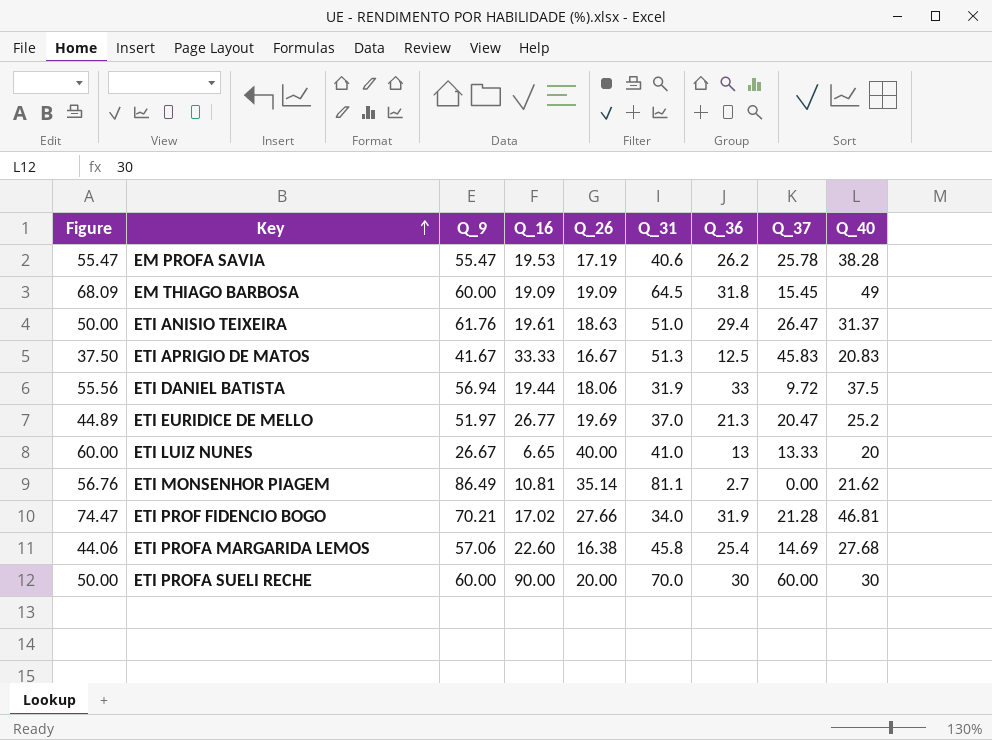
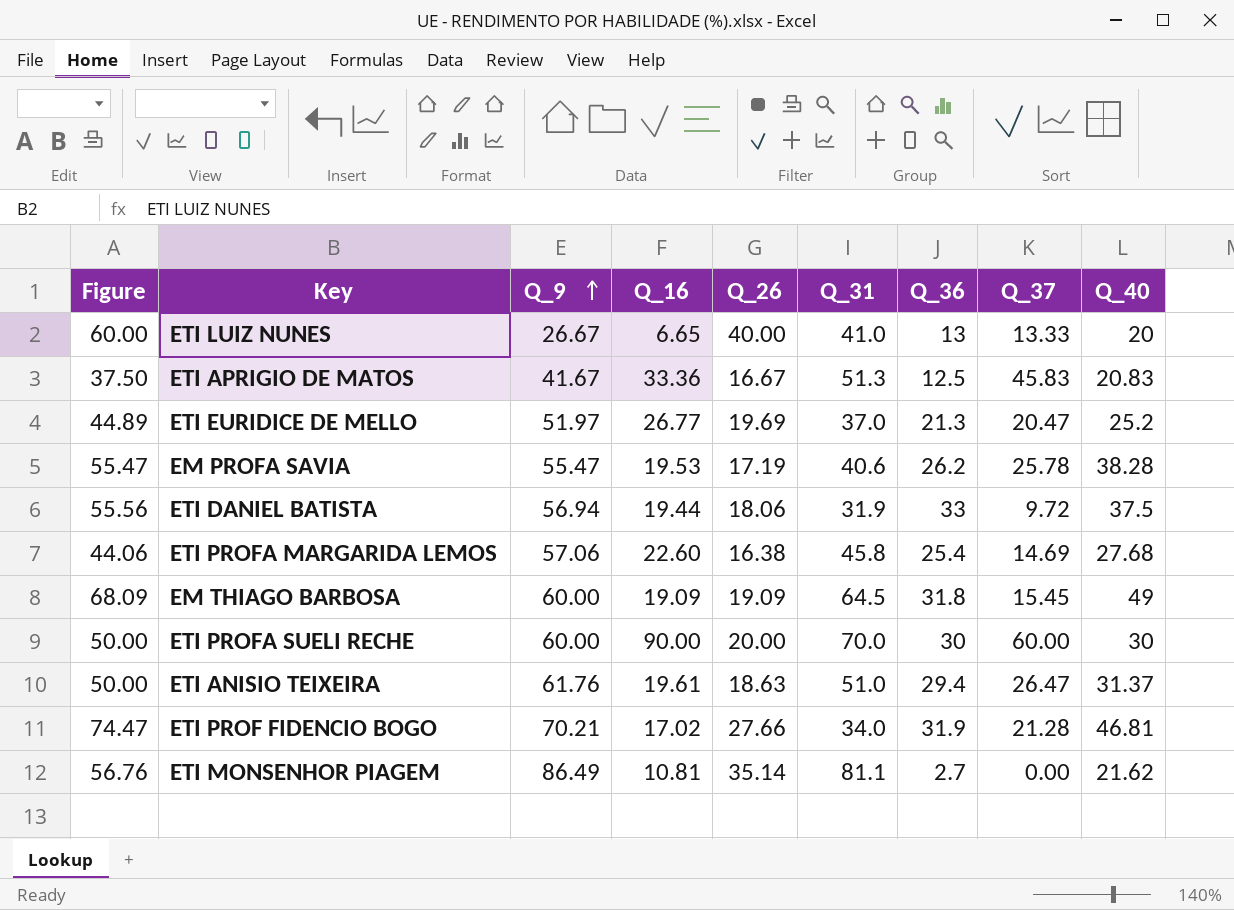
row order: Key ascending -> Q_9 ascending
ETI APRIGIO DE MATOS | Q_16: 33.33 -> 33.36

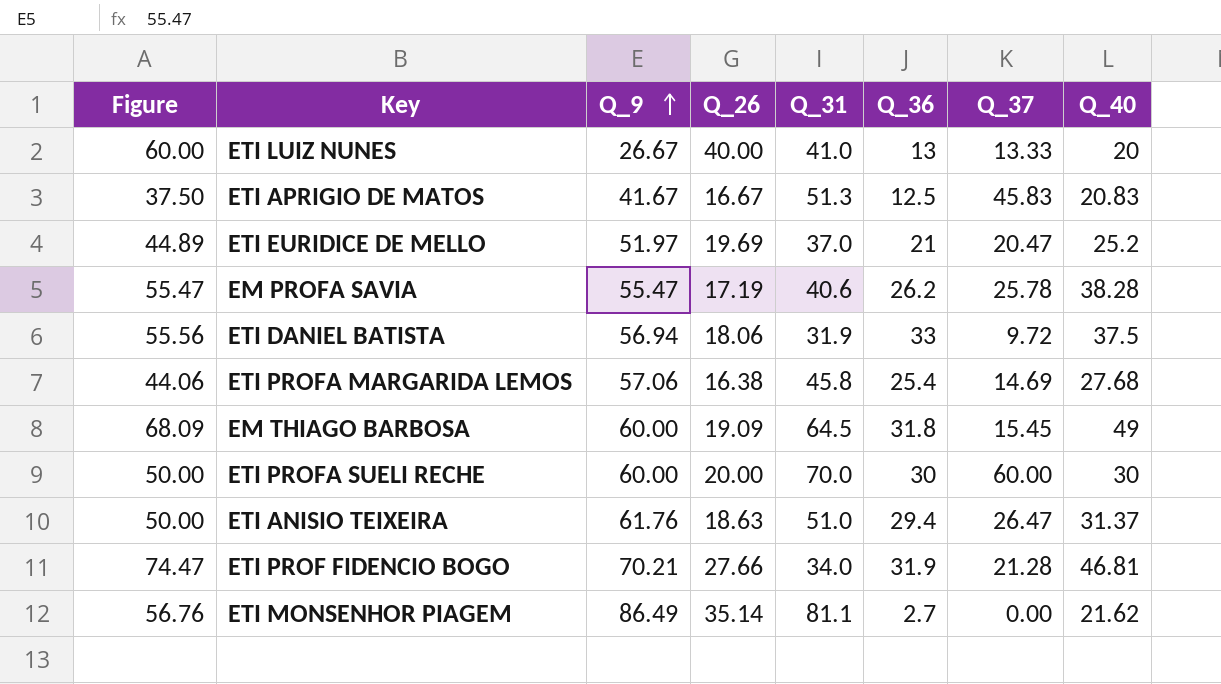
column Q_16 | position: 4 -> none
ETI EURIDICE DE MELLO | Q_36: 21.3 -> 21

